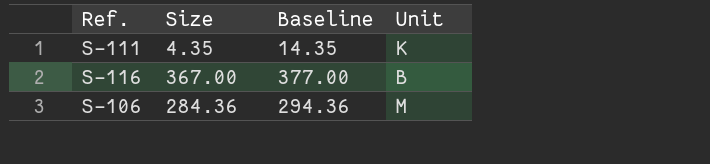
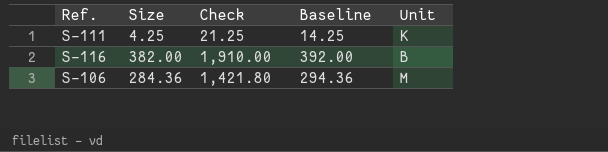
column Check | formula: none -> [Size] * 5
S-111 | Size: 4.35 -> 4.25
S-111 | Baseline: 14.35 -> 14.25
S-116 | Size: 367.00 -> 382.00
S-116 | Baseline: 377.00 -> 392.00

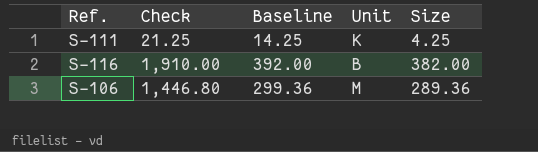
column Size | position: 2 -> 5
S-106 | Check: 1,421.80 -> 1,446.80
S-106 | Baseline: 294.36 -> 299.36
S-106 | Size: 284.36 -> 289.36

